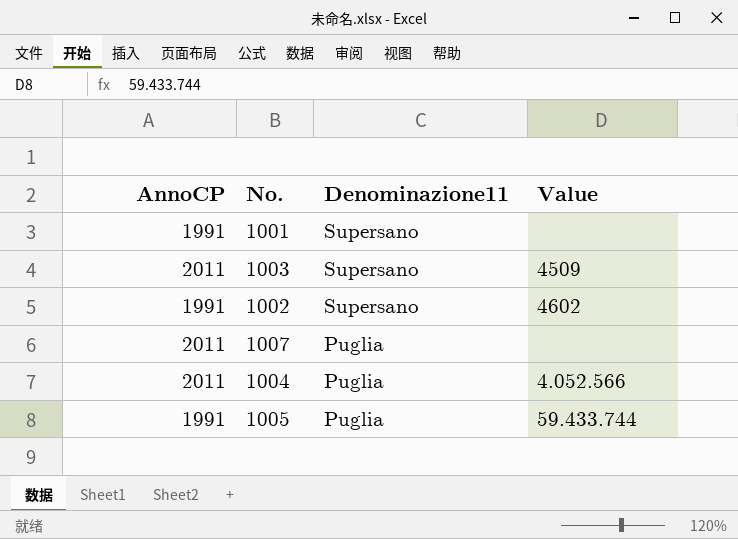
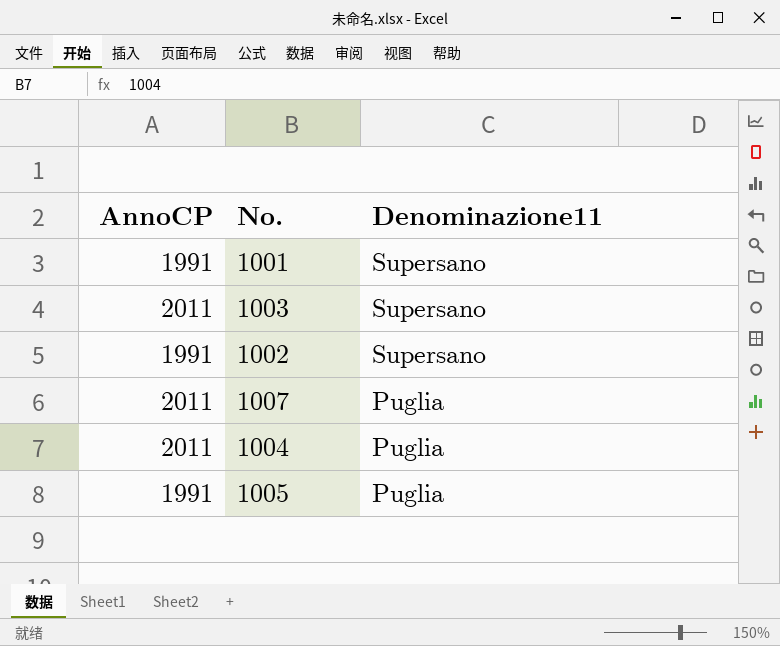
column Value | position: 4 -> none

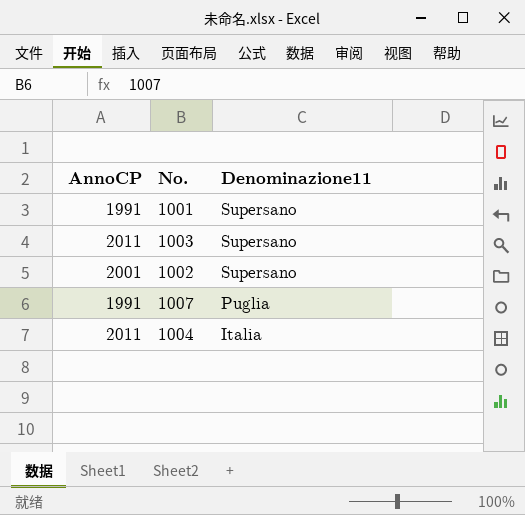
row 1005: 1991 | Puglia -> none
1002 | AnnoCP: 1991 -> 2001
1007 | AnnoCP: 2011 -> 1991
1004 | Denominazione11: Puglia -> Italia

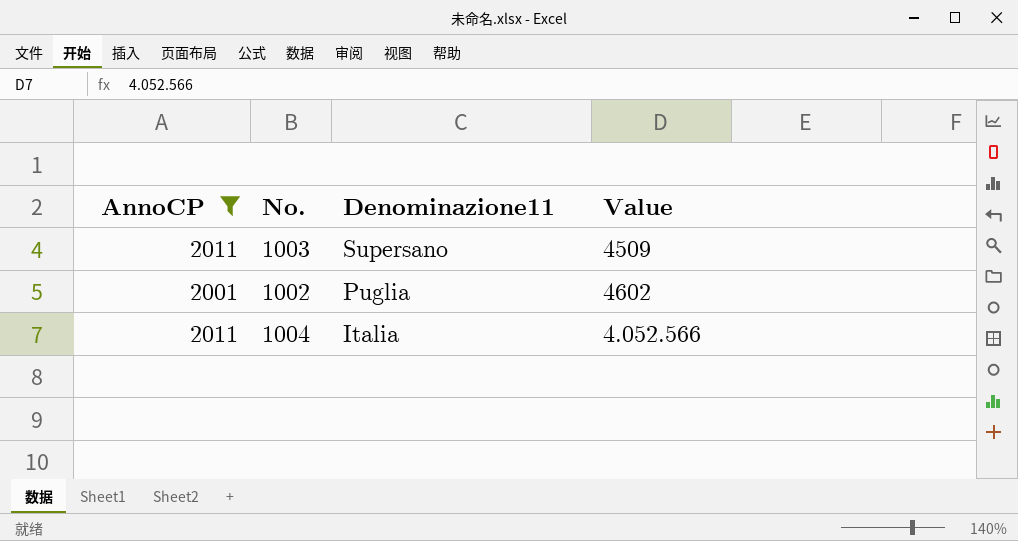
filter: none -> AnnoCP != 1991
column Value | position: none -> 4
1002 | Denominazione11: Supersano -> Puglia

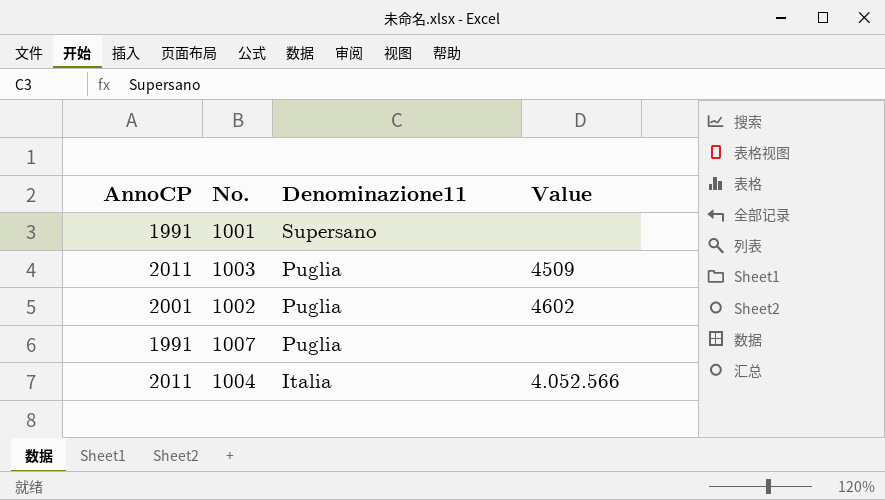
filter: AnnoCP != 1991 -> none
1003 | Denominazione11: Supersano -> Puglia

